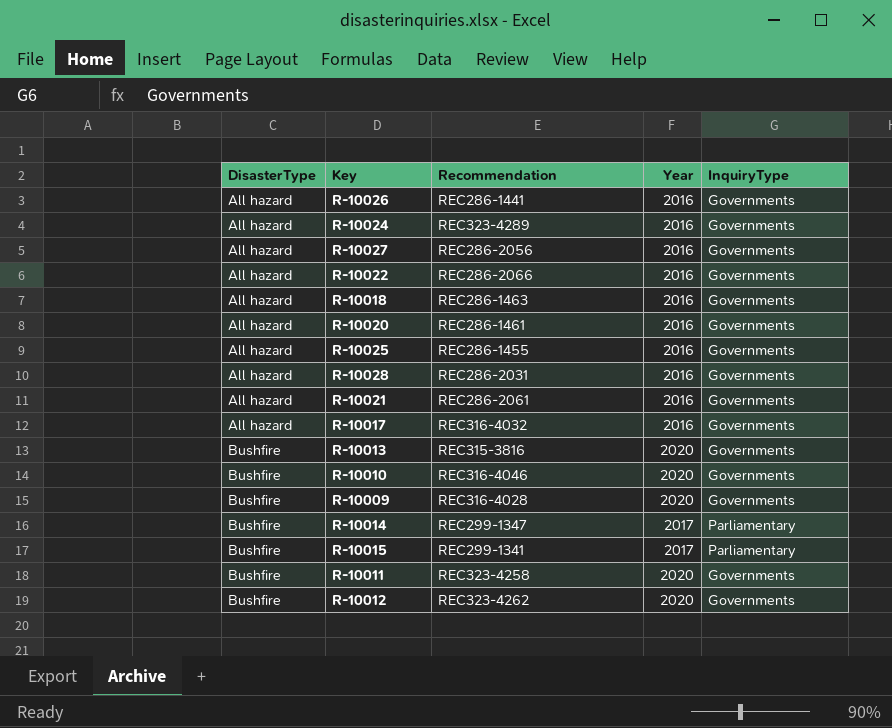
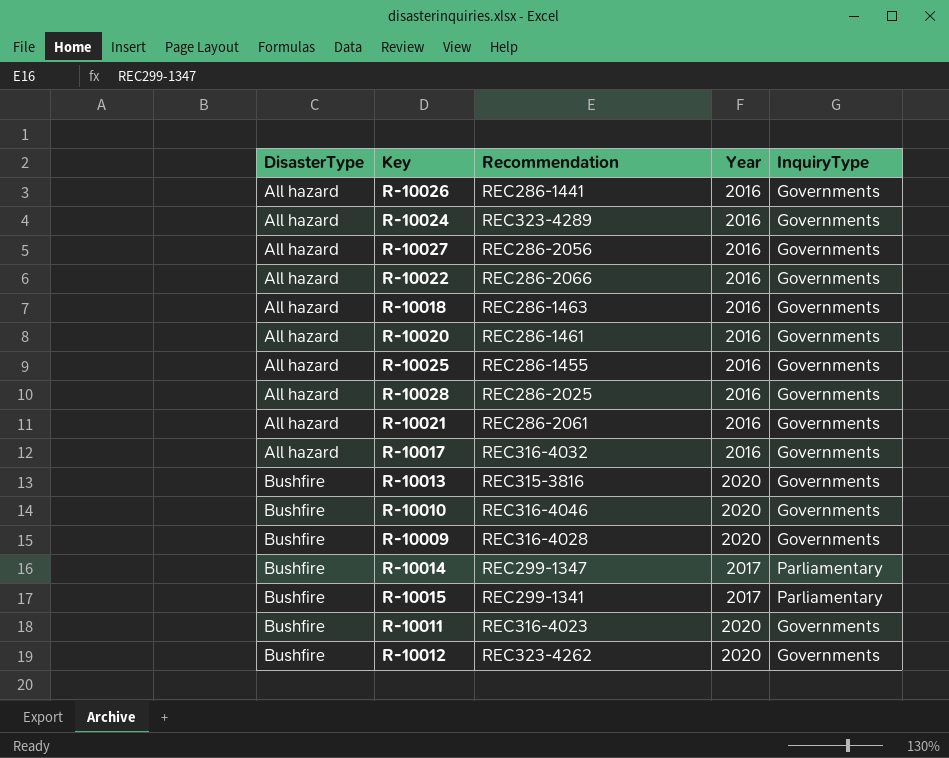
R-10028 | Recommendation: REC286-2031 -> REC286-2025
R-10011 | Recommendation: REC323-4258 -> REC316-4023

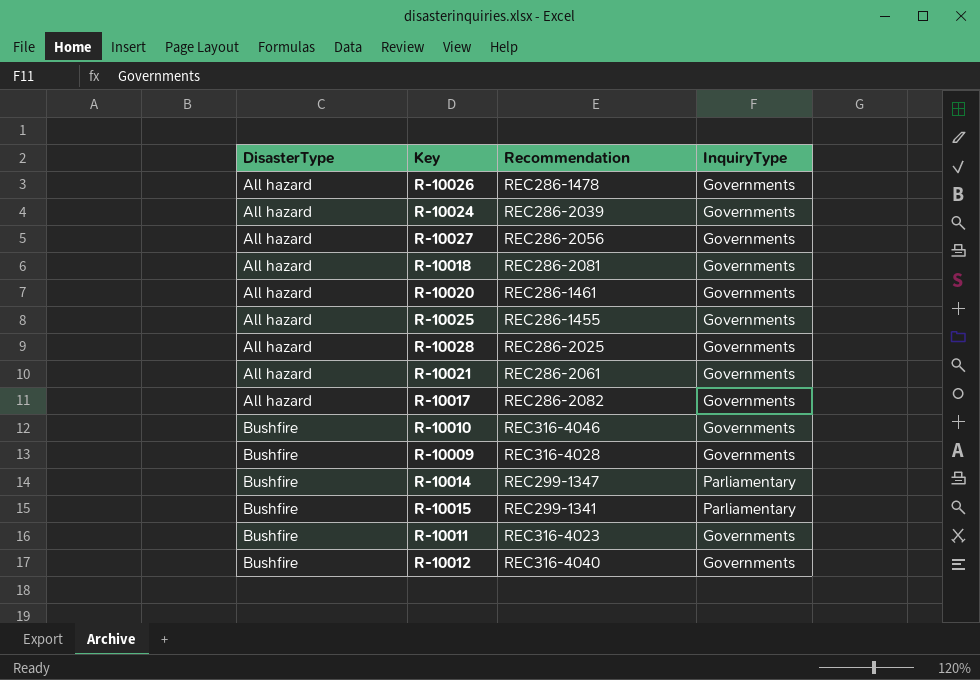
column Year | position: 4 -> none
row R-10022: All hazard | REC286-2066 | 2016 | Governments -> none
row R-10013: Bushfire | REC315-3816 | 2020 | Governments -> none
R-10026 | Recommendation: REC286-1441 -> REC286-1478
R-10024 | Recommendation: REC323-4289 -> REC286-2039
R-10018 | Recommendation: REC286-1463 -> REC286-2081
R-10017 | Recommendation: REC316-4032 -> REC286-2082
R-10012 | Recommendation: REC323-4262 -> REC316-4040

